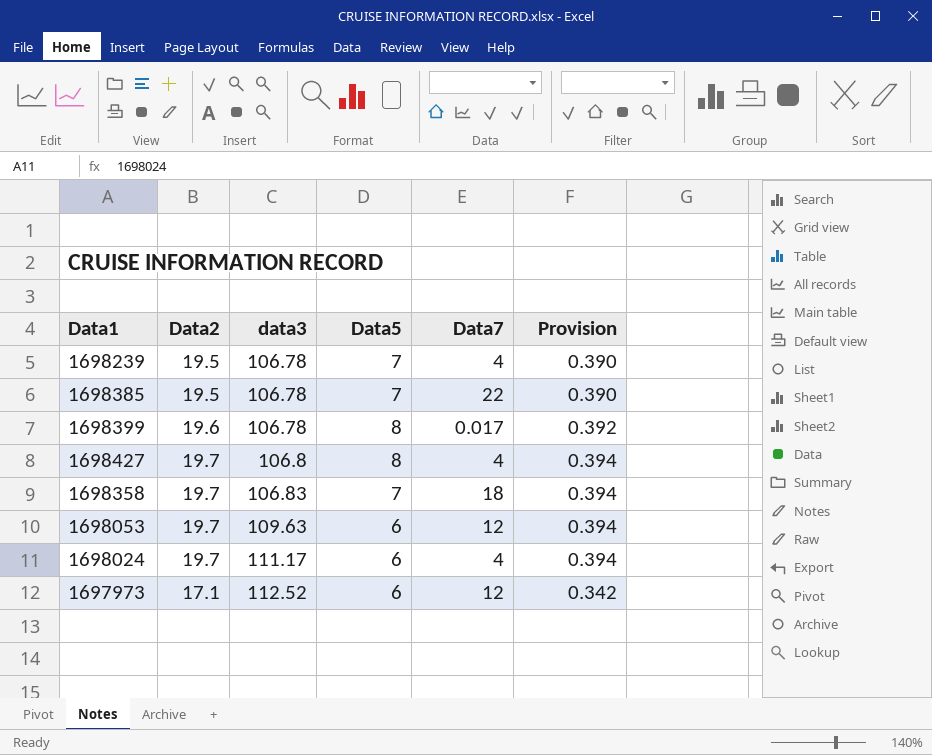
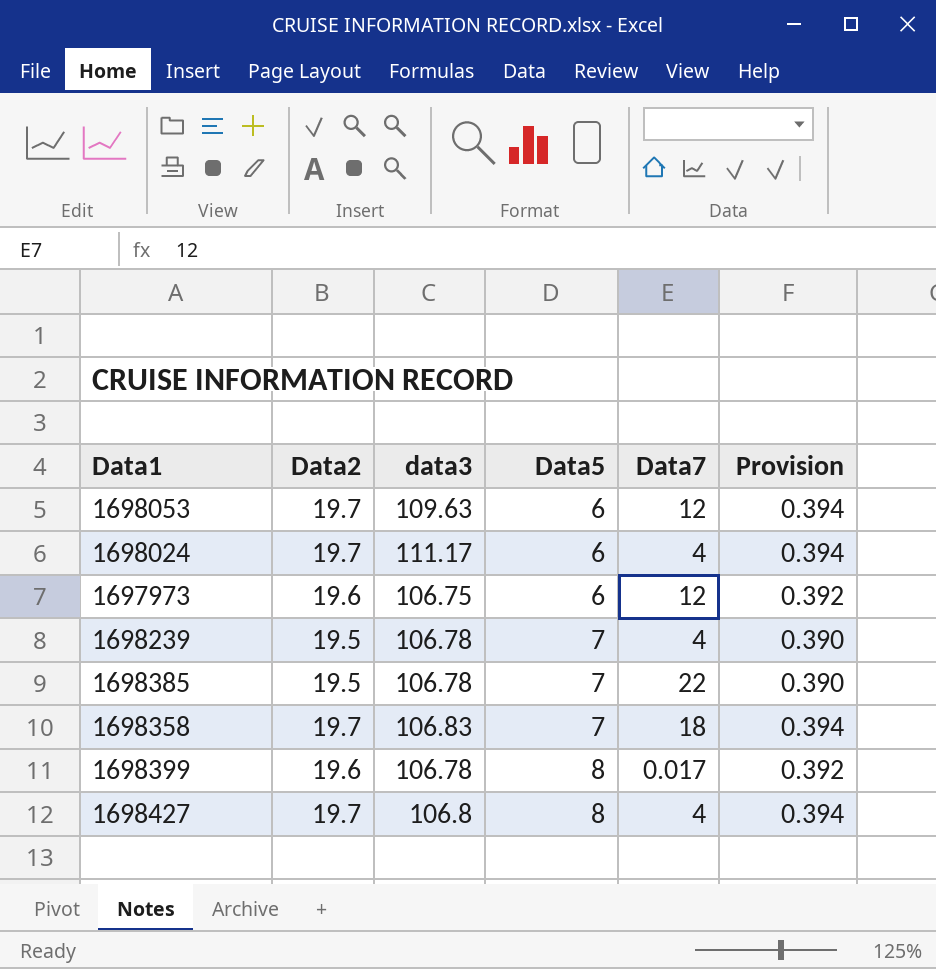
row order: data3 ascending -> Data5 ascending
1697973 | Data2: 17.1 -> 19.6
1697973 | data3: 112.52 -> 106.75
1697973 | Provision: 0.342 -> 0.392

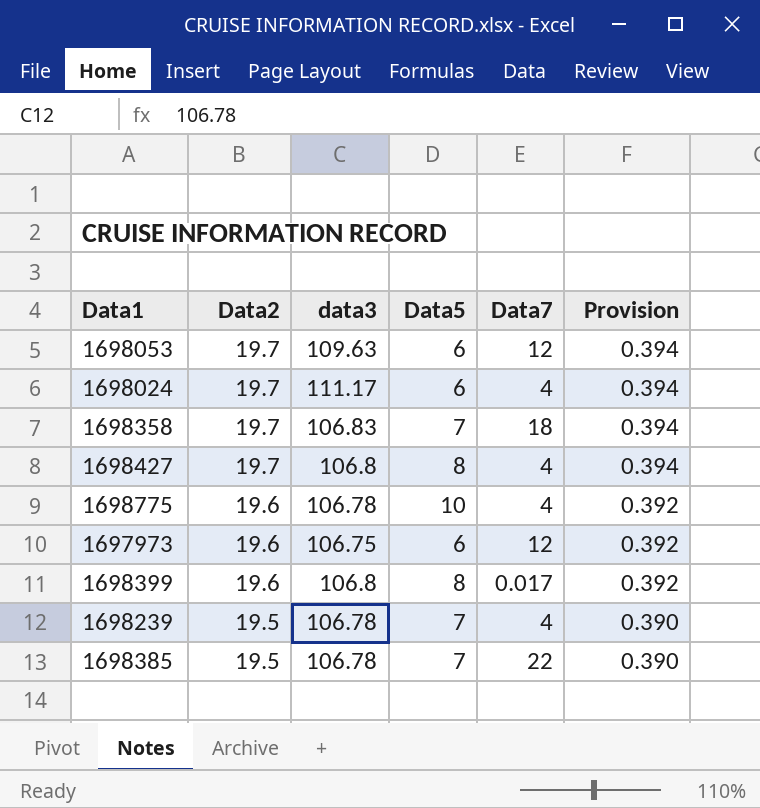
row order: Data5 ascending -> Data2 descending
row 1698775: none -> 19.6 | 106.78 | 10 | 4 | 0.392
1698399 | data3: 106.78 -> 106.8

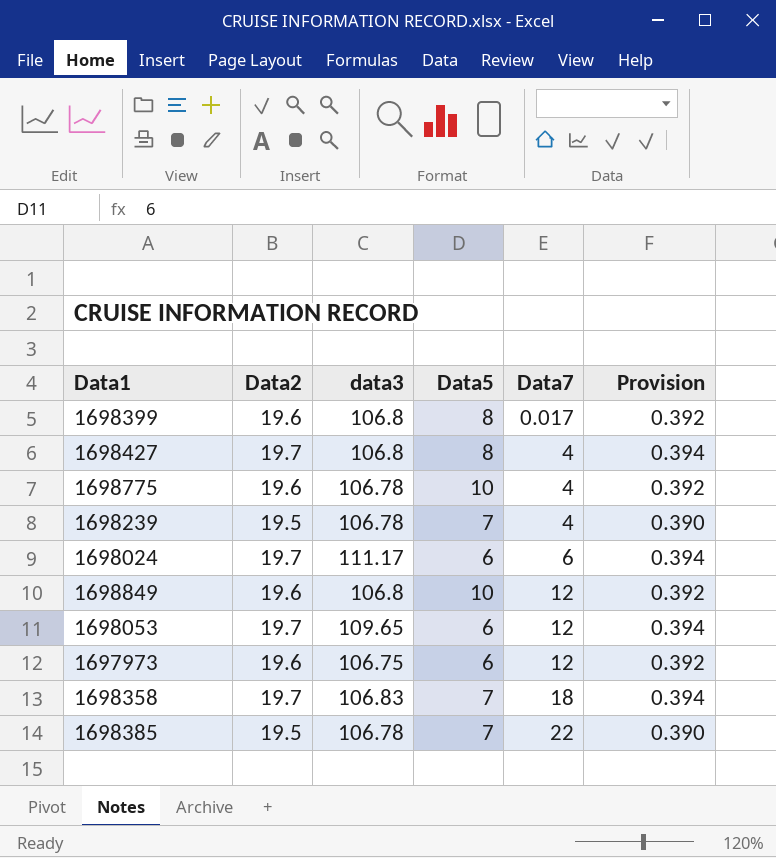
row order: Data2 descending -> Data7 ascending
1698024 | Data7: 4 -> 6
row 1698849: none -> 19.6 | 106.8 | 10 | 12 | 0.392
1698053 | data3: 109.63 -> 109.65

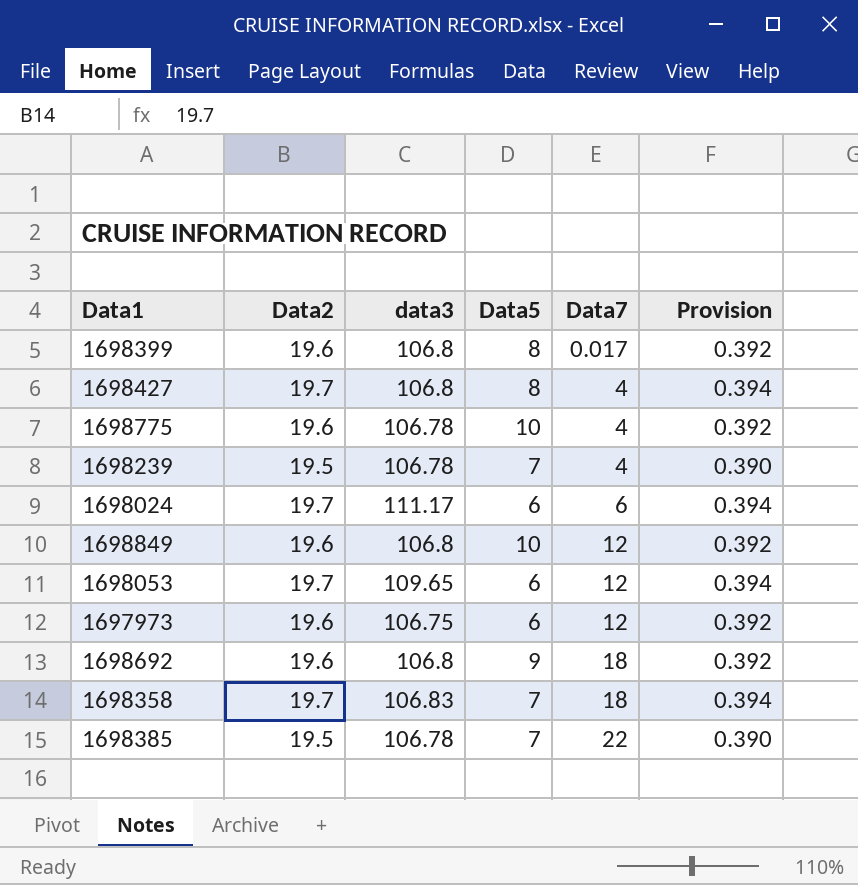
row 1698692: none -> 19.6 | 106.8 | 9 | 18 | 0.392

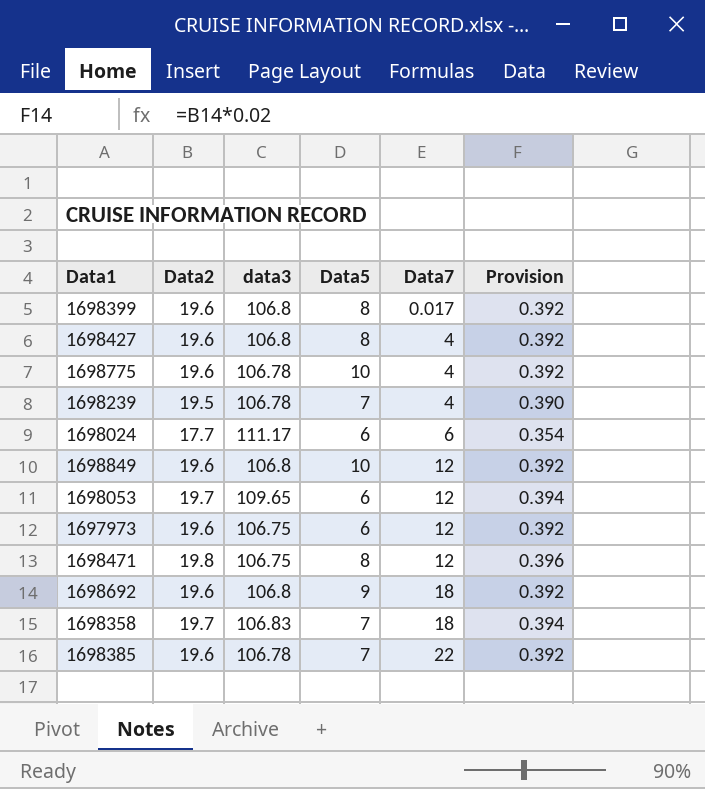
1698427 | Data2: 19.7 -> 19.6
1698427 | Provision: 0.394 -> 0.392
1698024 | Data2: 19.7 -> 17.7
1698024 | Provision: 0.394 -> 0.354
row 1698471: none -> 19.8 | 106.75 | 8 | 12 | 0.396
1698385 | Data2: 19.5 -> 19.6
1698385 | Provision: 0.390 -> 0.392

